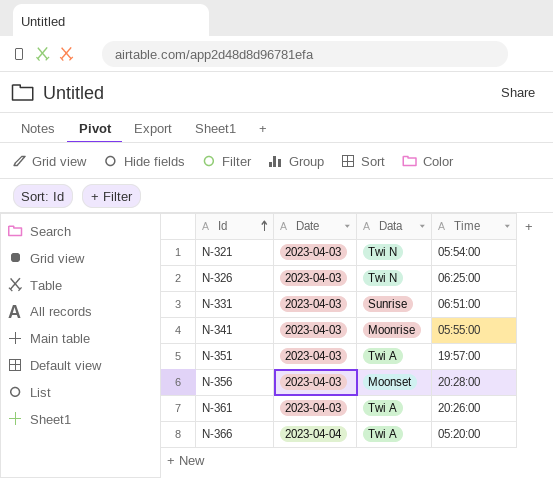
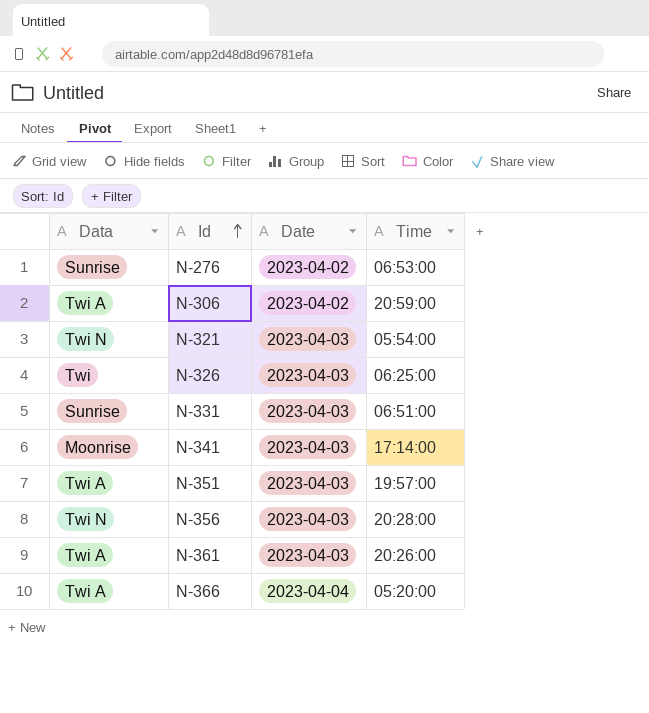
column Data | position: 3 -> 1
row N-276: none -> Sunrise | 2023-04-02 | 06:53:00
row N-306: none -> Twi A | 2023-04-02 | 20:59:00
N-326 | Data: Twi N -> Twi
N-341 | Time: 05:55:00 -> 17:14:00
N-356 | Data: Moonset -> Twi N

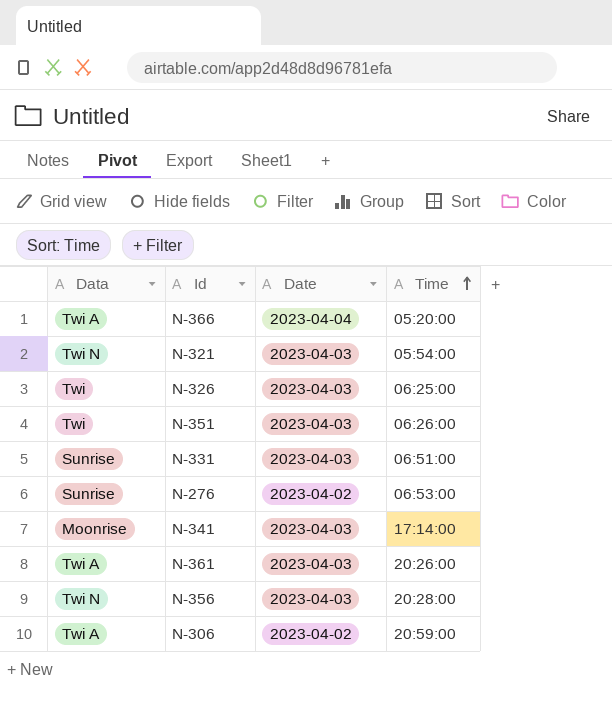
row order: Id ascending -> Time ascending
N-351 | Data: Twi A -> Twi
N-351 | Time: 19:57:00 -> 06:26:00

